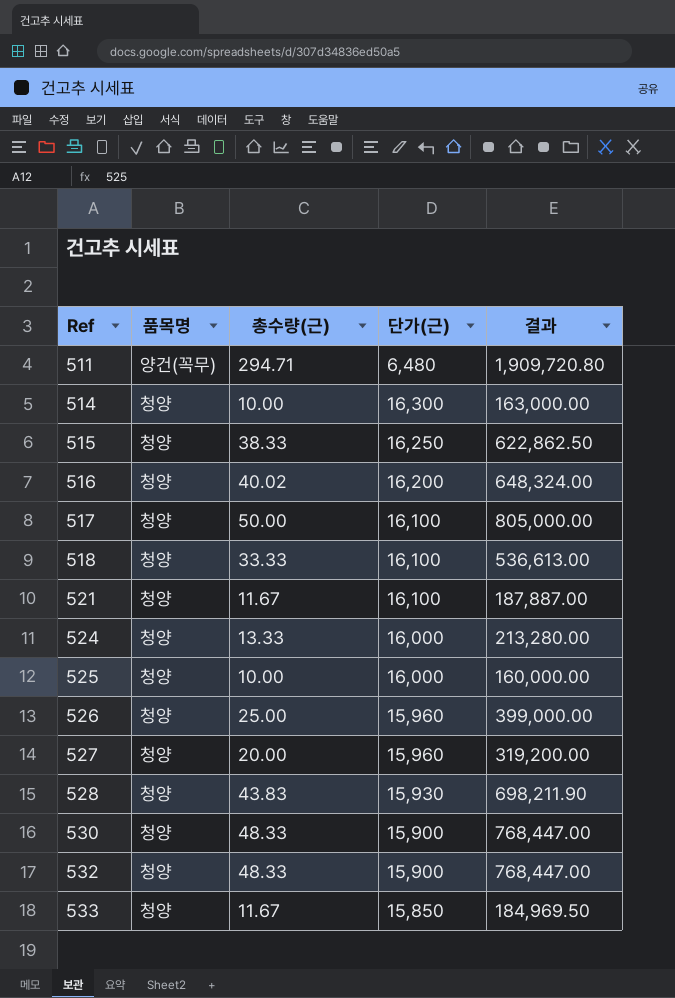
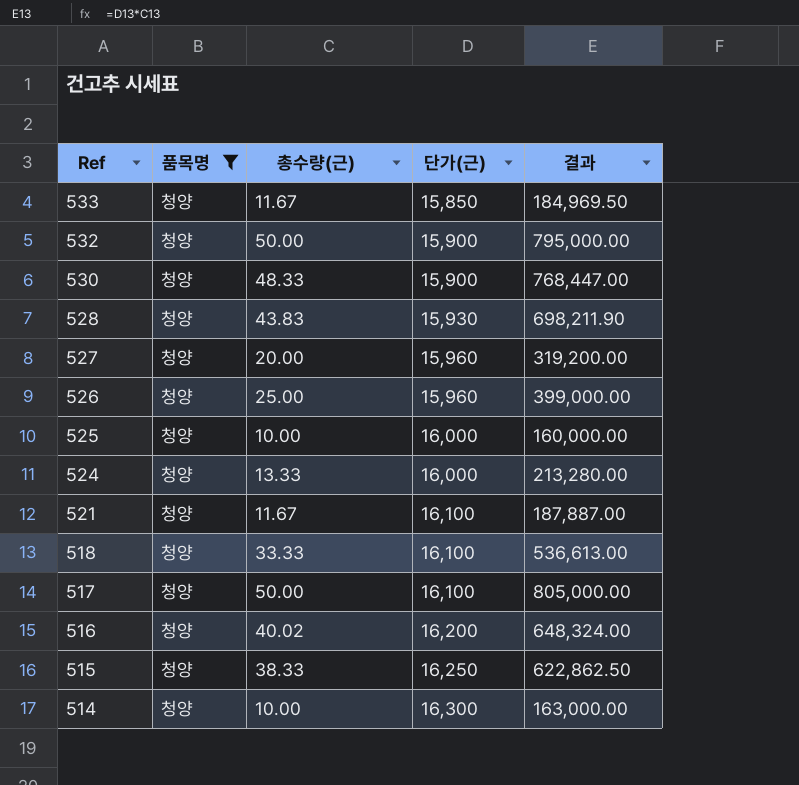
filter: none -> 품목명 = 청양
row order: Ref ascending -> Ref descending
532 | 총수량(근): 48.33 -> 50.00
532 | 결과: 768,447.00 -> 795,000.00

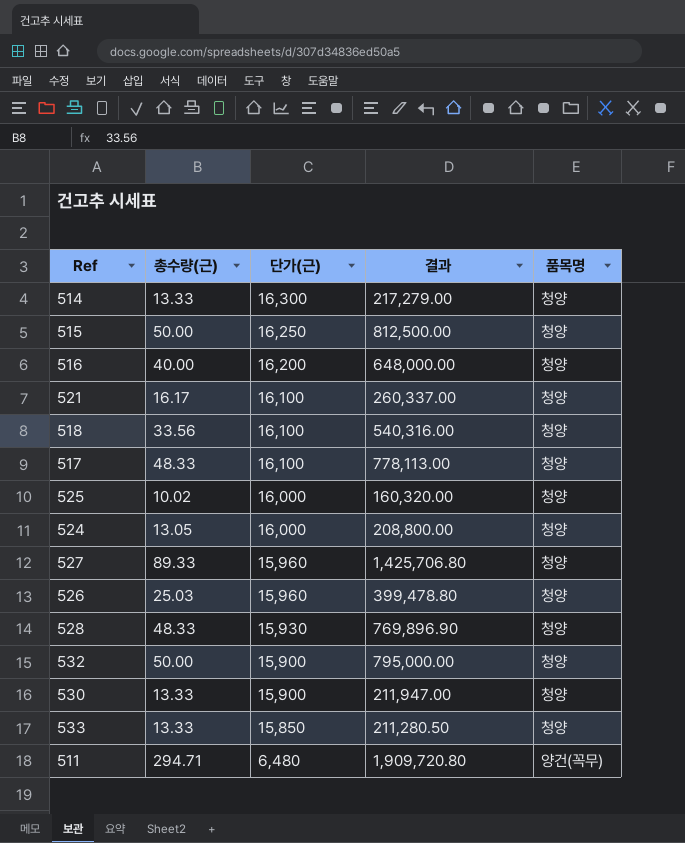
filter: 품목명 = 청양 -> none
row order: Ref descending -> 단가(근) descending
column 품목명 | position: 2 -> 5
514 | 총수량(근): 10.00 -> 13.33
514 | 결과: 163,000.00 -> 217,279.00
515 | 총수량(근): 38.33 -> 50.00
515 | 결과: 622,862.50 -> 812,500.00
516 | 총수량(근): 40.02 -> 40.00
516 | 결과: 648,324.00 -> 648,000.00
521 | 총수량(근): 11.67 -> 16.17
521 | 결과: 187,887.00 -> 260,337.00
518 | 총수량(근): 33.33 -> 33.56
518 | 결과: 536,613.00 -> 540,316.00
517 | 총수량(근): 50.00 -> 48.33
517 | 결과: 805,000.00 -> 778,113.00
525 | 총수량(근): 10.00 -> 10.02
525 | 결과: 160,000.00 -> 160,320.00
524 | 총수량(근): 13.33 -> 13.05
524 | 결과: 213,280.00 -> 208,800.00
527 | 총수량(근): 20.00 -> 89.33
527 | 결과: 319,200.00 -> 1,425,706.80
526 | 총수량(근): 25.00 -> 25.03
526 | 결과: 399,000.00 -> 399,478.80
528 | 총수량(근): 43.83 -> 48.33
528 | 결과: 698,211.90 -> 769,896.90
530 | 총수량(근): 48.33 -> 13.33
530 | 결과: 768,447.00 -> 211,947.00
533 | 총수량(근): 11.67 -> 13.33
533 | 결과: 184,969.50 -> 211,280.50

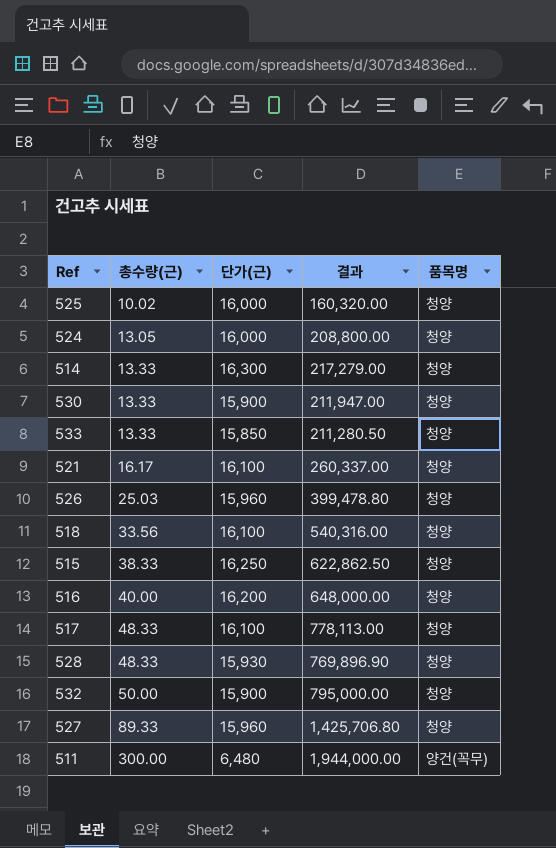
row order: 단가(근) descending -> 총수량(근) ascending
515 | 총수량(근): 50.00 -> 38.33
515 | 결과: 812,500.00 -> 622,862.50
511 | 총수량(근): 294.71 -> 300.00
511 | 결과: 1,909,720.80 -> 1,944,000.00

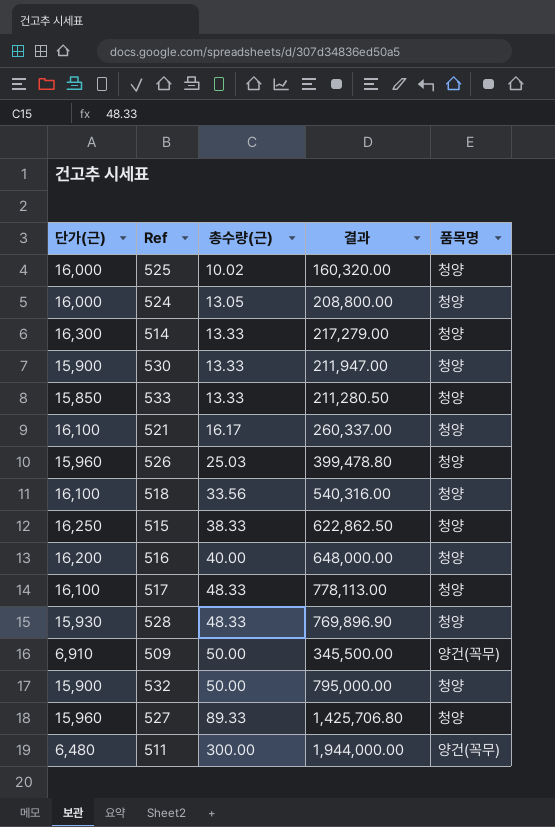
column 단가(근) | position: 3 -> 1
row 509: none -> 6,910 | 50.00 | 345,500.00 | 양건(꼭무)

